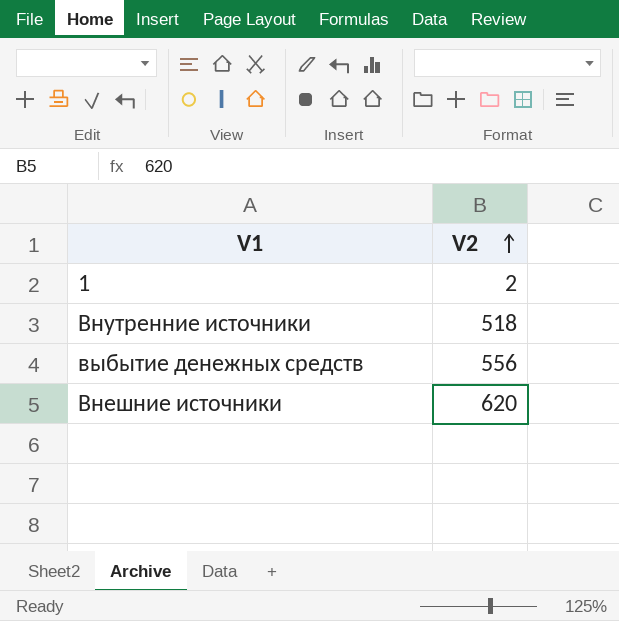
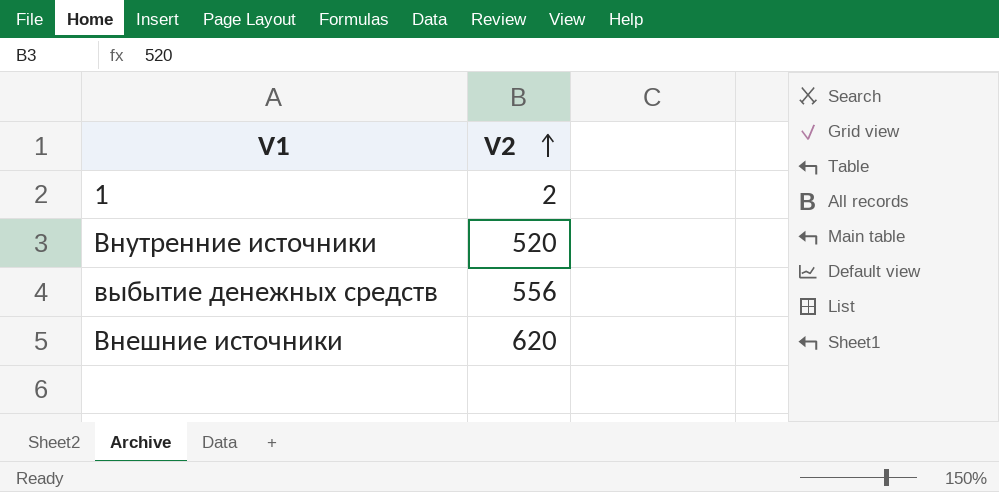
Внутренние источники | V2: 518 -> 520

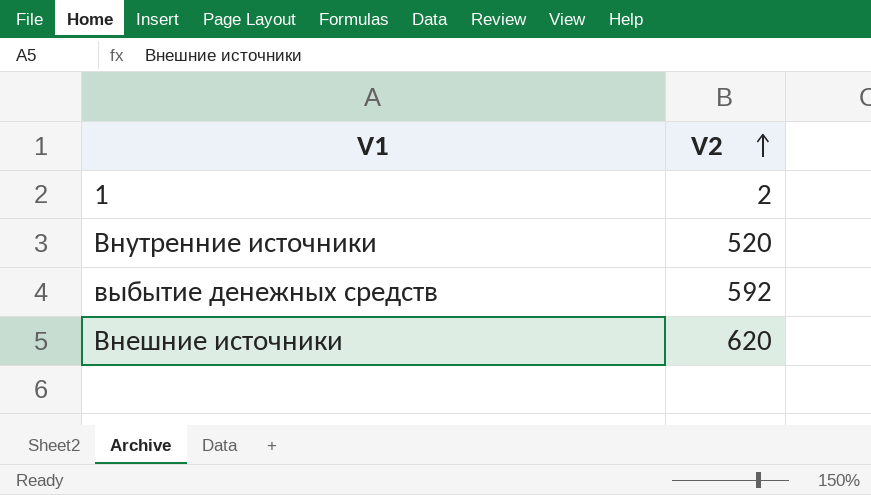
выбытие денежных средств | V2: 556 -> 592

